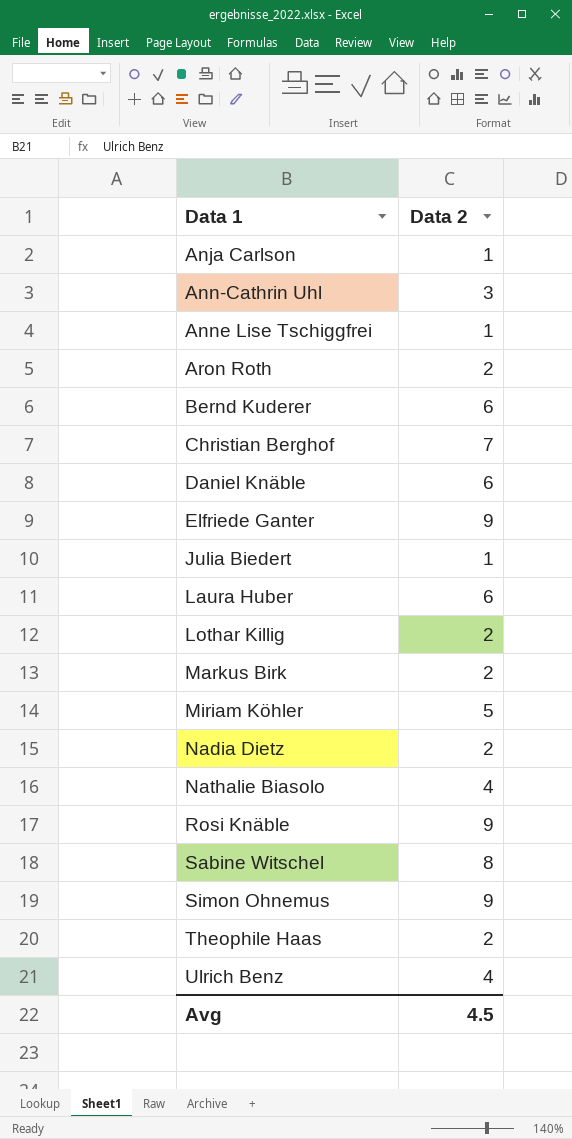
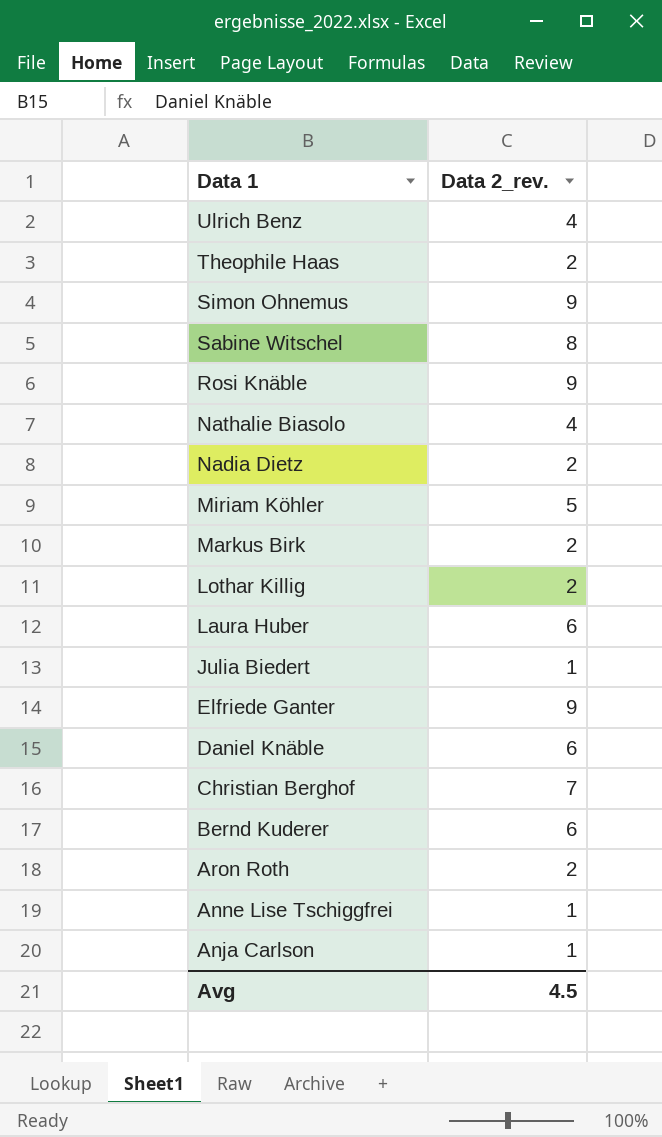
row order: Data 1 ascending -> Data 1 descending
column name: Data 2 -> Data 2_rev.
row Ann-Cathrin Uhl: 3 -> none

